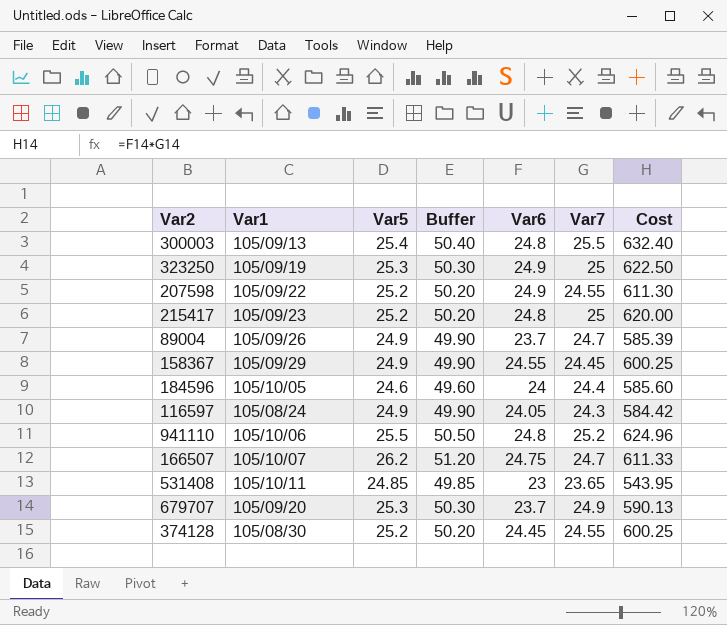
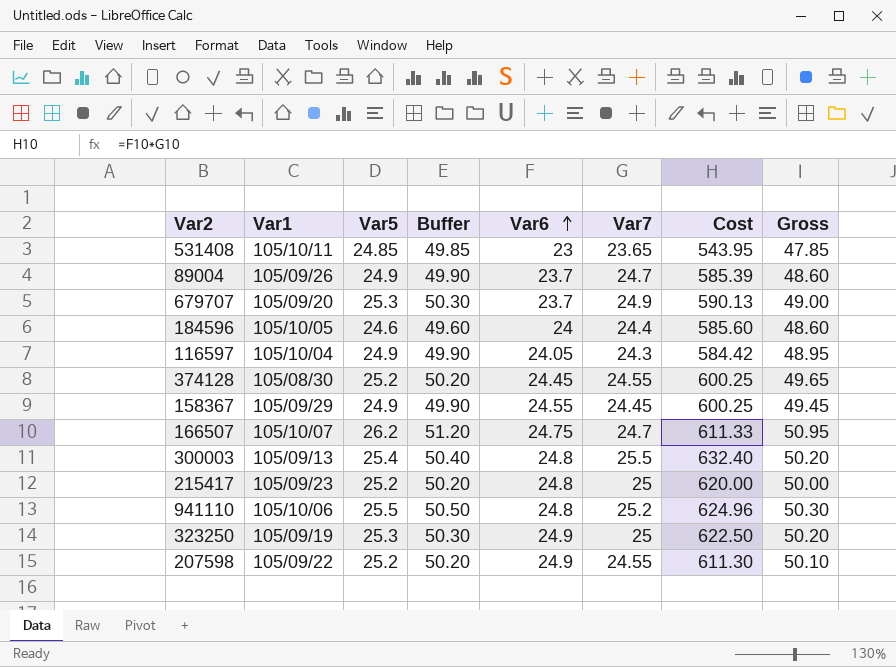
row order: none -> Var6 ascending
column Gross | formula: none -> [Var5] + [Var6]
116597 | Var1: 105/08/24 -> 105/10/04

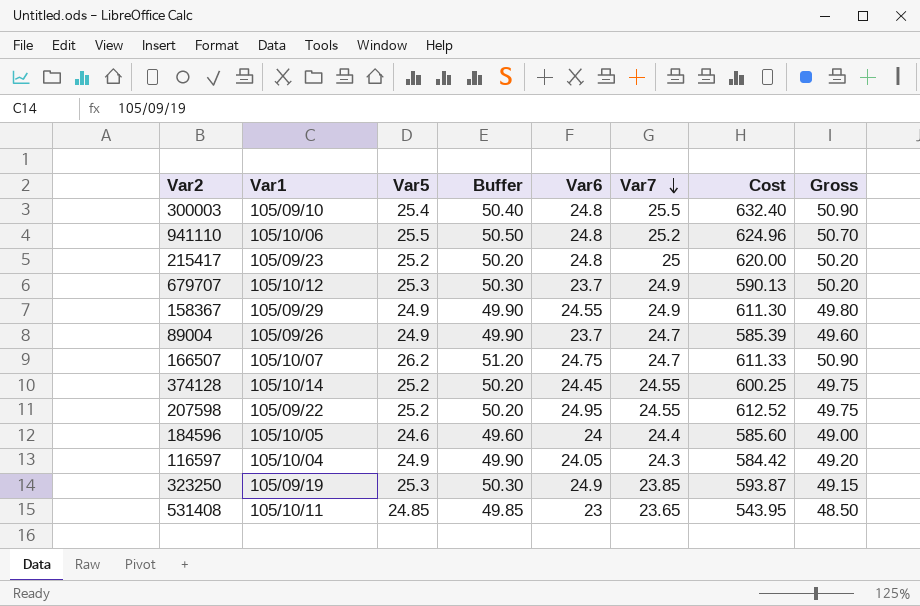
row order: Var6 ascending -> Var7 descending
column Gross | formula: [Var5] + [Var6] -> [Var5] + [Var7]
300003 | Var1: 105/09/13 -> 105/09/10
679707 | Var1: 105/09/20 -> 105/10/12
158367 | Var7: 24.45 -> 24.9
158367 | Cost: 600.25 -> 611.30
374128 | Var1: 105/08/30 -> 105/10/14
207598 | Var6: 24.9 -> 24.95
207598 | Cost: 611.30 -> 612.52
323250 | Var7: 25 -> 23.85
323250 | Cost: 622.50 -> 593.87

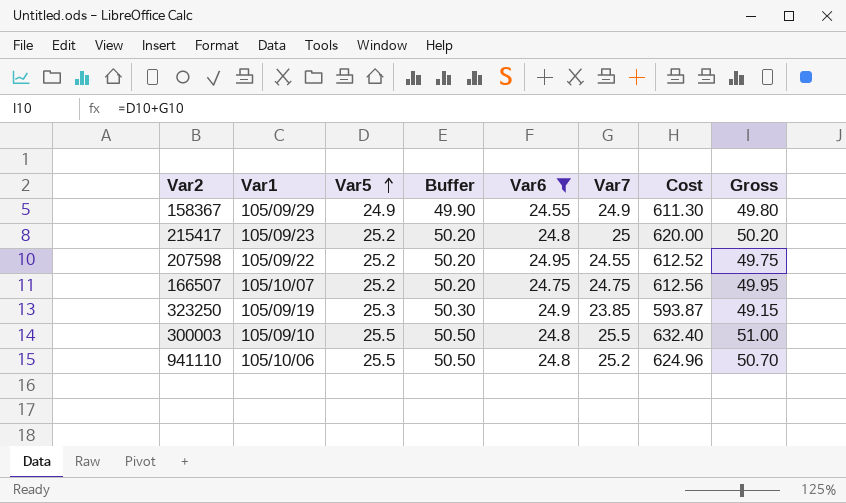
filter: none -> Var6 >= 24.55
row order: Var7 descending -> Var5 ascending
166507 | Var5: 26.2 -> 25.2
166507 | Buffer: 51.20 -> 50.20
166507 | Var7: 24.7 -> 24.75
166507 | Cost: 611.33 -> 612.56
166507 | Gross: 50.90 -> 49.95
300003 | Var5: 25.4 -> 25.5
300003 | Buffer: 50.40 -> 50.50
300003 | Gross: 50.90 -> 51.00

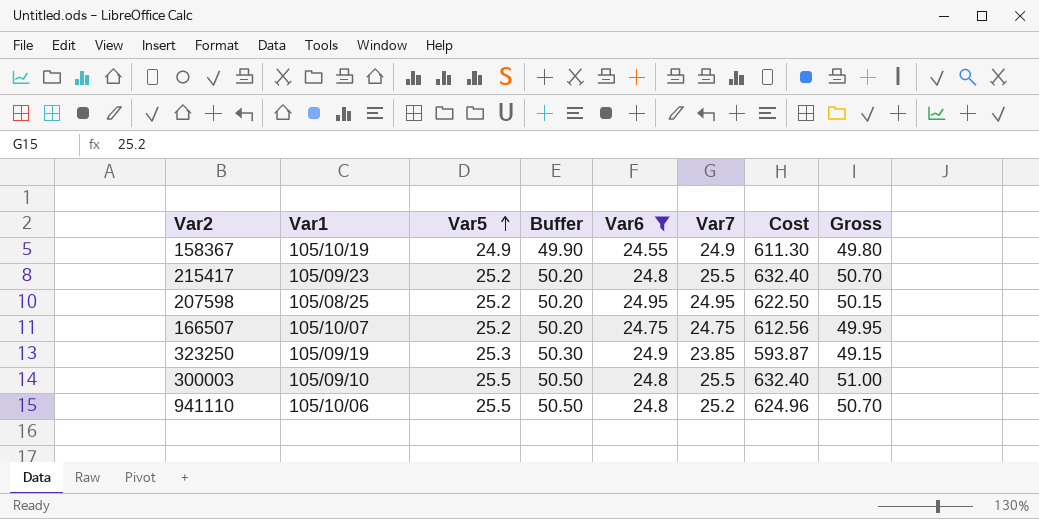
158367 | Var1: 105/09/29 -> 105/10/19
215417 | Var7: 25 -> 25.5
215417 | Cost: 620.00 -> 632.40
215417 | Gross: 50.20 -> 50.70
207598 | Var1: 105/09/22 -> 105/08/25
207598 | Var7: 24.55 -> 24.95
207598 | Cost: 612.52 -> 622.50
207598 | Gross: 49.75 -> 50.15

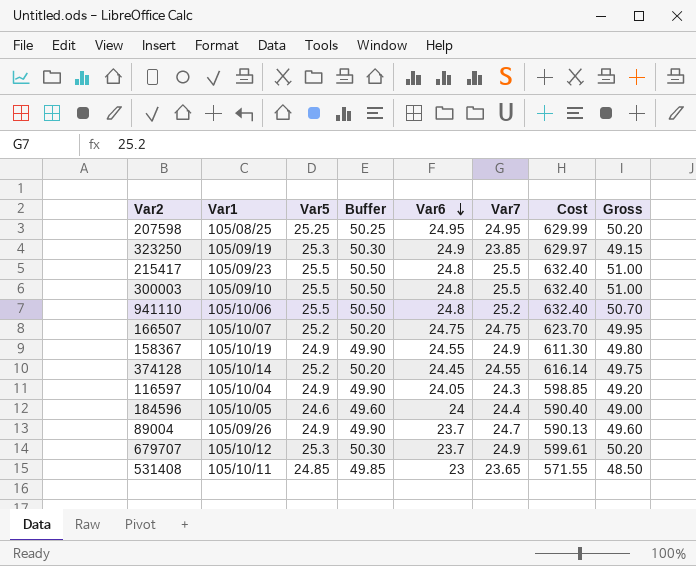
filter: Var6 >= 24.55 -> none
row order: Var5 ascending -> Var6 descending
column Cost | formula: [Var6] * [Var7] -> [Var5] * [Var6]
207598 | Var5: 25.2 -> 25.25
207598 | Buffer: 50.20 -> 50.25
207598 | Gross: 50.15 -> 50.20
215417 | Var5: 25.2 -> 25.5
215417 | Buffer: 50.20 -> 50.50
215417 | Gross: 50.70 -> 51.00

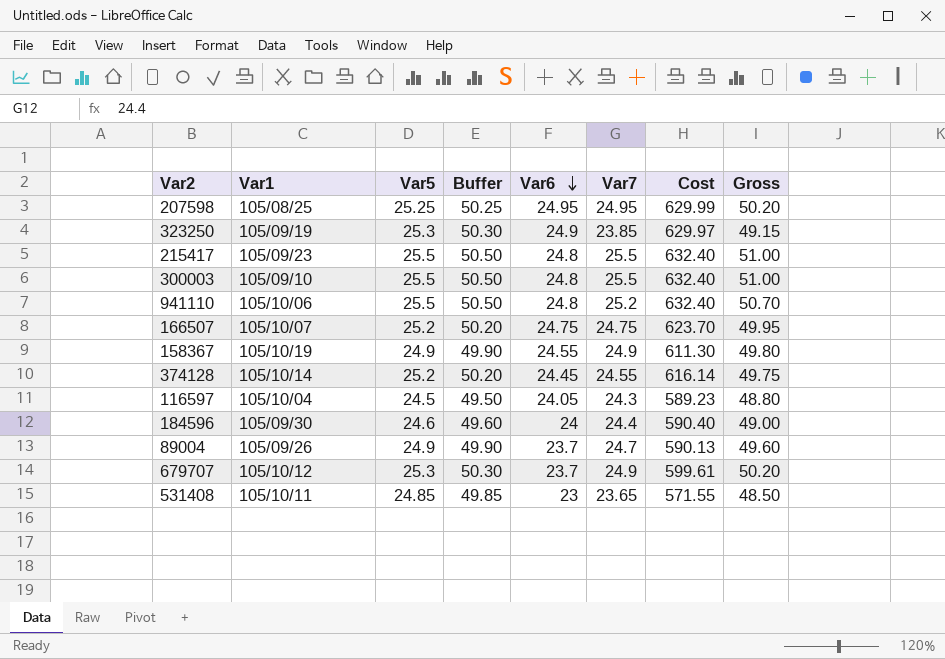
116597 | Var5: 24.9 -> 24.5
116597 | Buffer: 49.90 -> 49.50
116597 | Cost: 598.85 -> 589.23
116597 | Gross: 49.20 -> 48.80
184596 | Var1: 105/10/05 -> 105/09/30

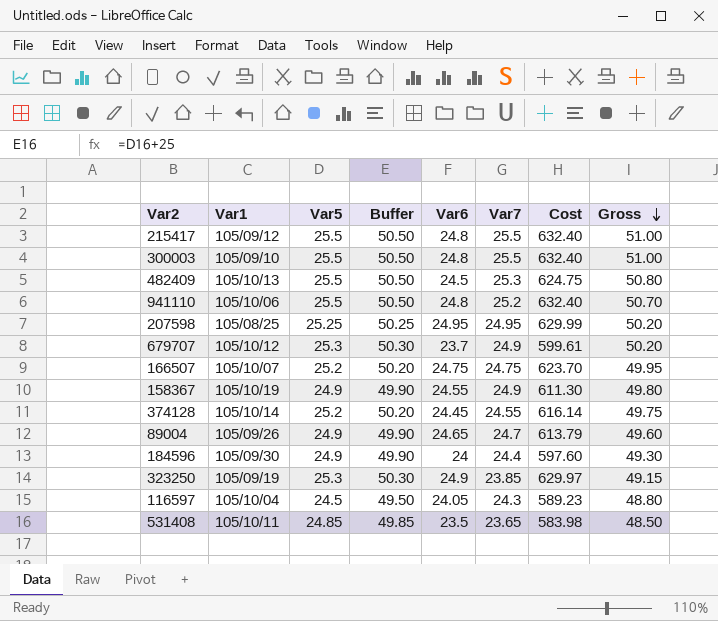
row order: Var6 descending -> Gross descending
215417 | Var1: 105/09/23 -> 105/09/12
row 482409: none -> 105/10/13 | 25.5 | 50.50 | 24.5 | 25.3 | 624.75 | 50.80
89004 | Var6: 23.7 -> 24.65
89004 | Cost: 590.13 -> 613.79
184596 | Var5: 24.6 -> 24.9
184596 | Buffer: 49.60 -> 49.90
184596 | Cost: 590.40 -> 597.60
184596 | Gross: 49.00 -> 49.30
531408 | Var6: 23 -> 23.5
531408 | Cost: 571.55 -> 583.98

